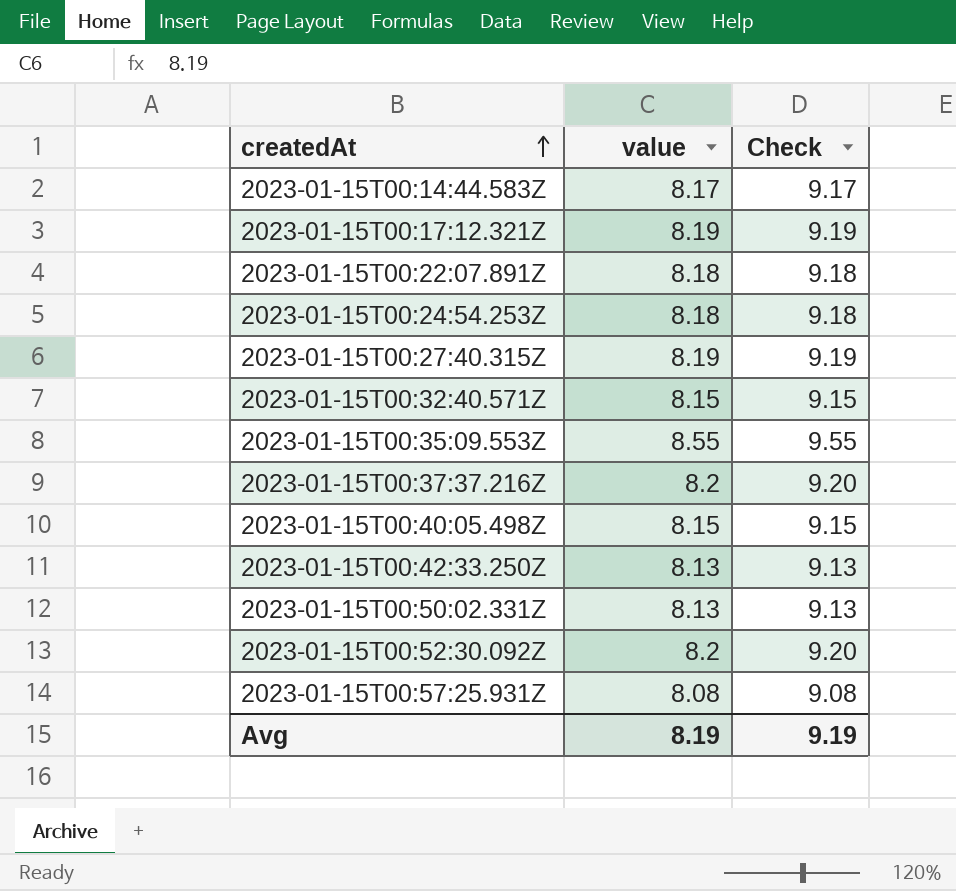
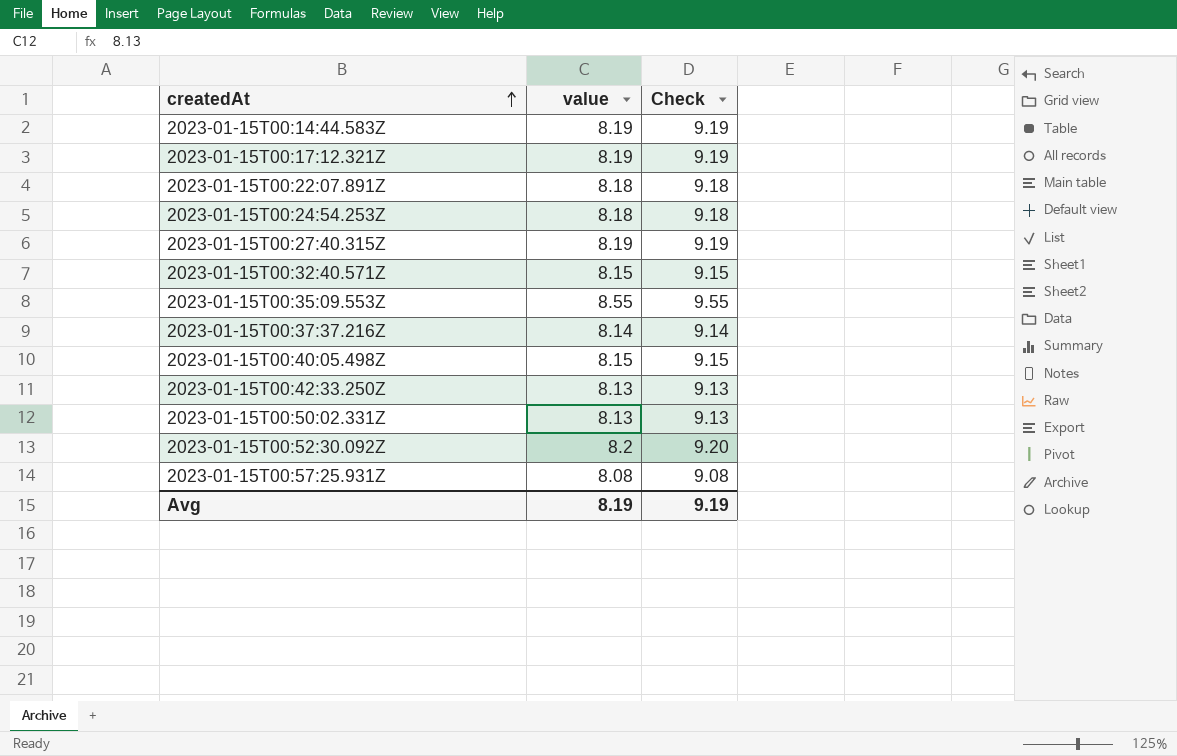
2023-01-15T00:14:44.583Z | value: 8.17 -> 8.19
2023-01-15T00:14:44.583Z | Check: 9.17 -> 9.19
2023-01-15T00:37:37.216Z | value: 8.2 -> 8.14
2023-01-15T00:37:37.216Z | Check: 9.20 -> 9.14

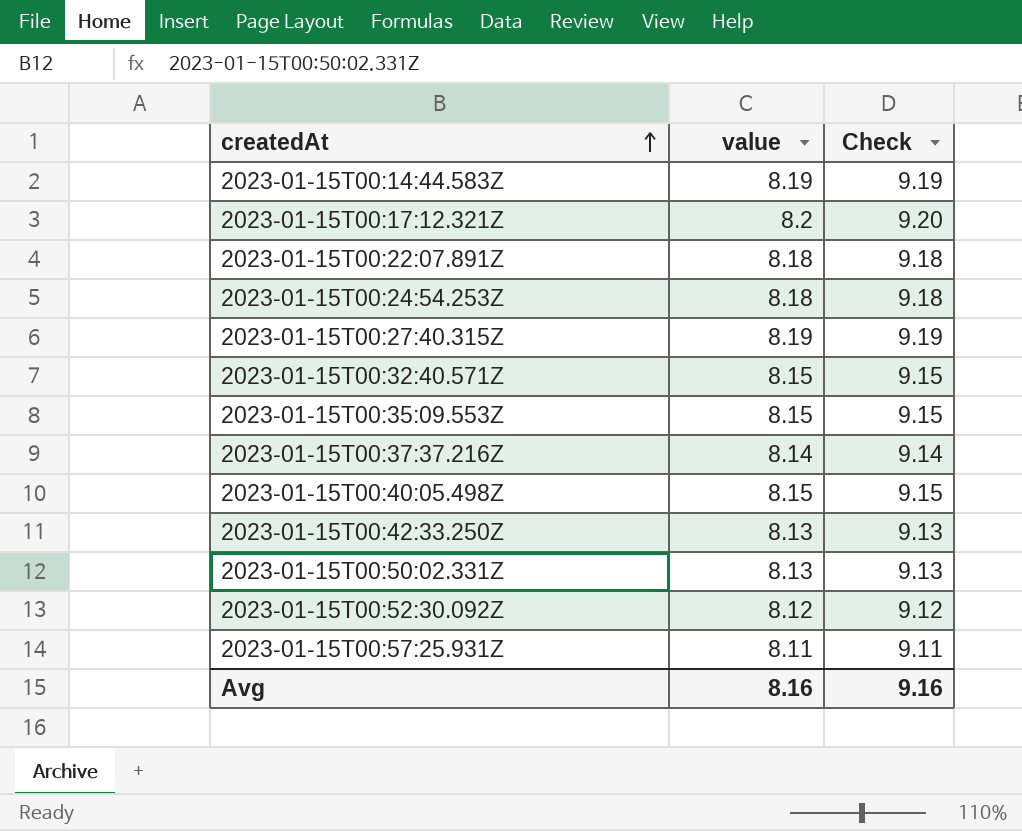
2023-01-15T00:17:12.321Z | value: 8.19 -> 8.2
2023-01-15T00:17:12.321Z | Check: 9.19 -> 9.20
2023-01-15T00:35:09.553Z | value: 8.55 -> 8.15
2023-01-15T00:35:09.553Z | Check: 9.55 -> 9.15
2023-01-15T00:52:30.092Z | value: 8.2 -> 8.12
2023-01-15T00:52:30.092Z | Check: 9.20 -> 9.12
2023-01-15T00:57:25.931Z | value: 8.08 -> 8.11
2023-01-15T00:57:25.931Z | Check: 9.08 -> 9.11
Avg | value: 8.19 -> 8.16
Avg | Check: 9.19 -> 9.16

